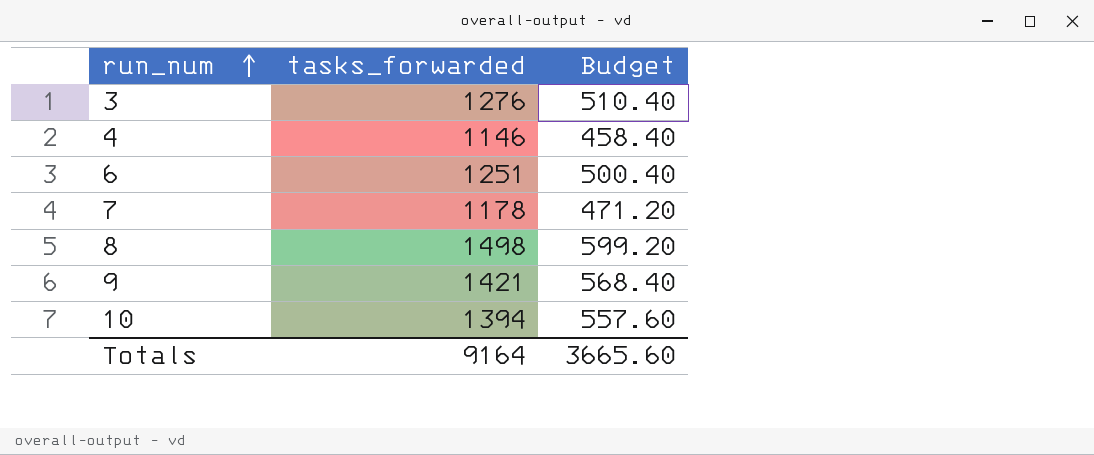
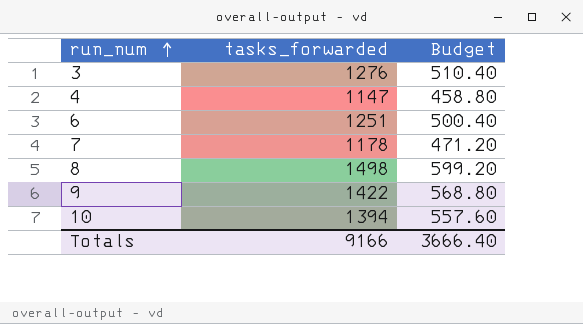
4 | tasks_forwarded: 1146 -> 1147
4 | Budget: 458.40 -> 458.80
9 | tasks_forwarded: 1421 -> 1422
9 | Budget: 568.40 -> 568.80
Totals | tasks_forwarded: 9164 -> 9166
Totals | Budget: 3665.60 -> 3666.40

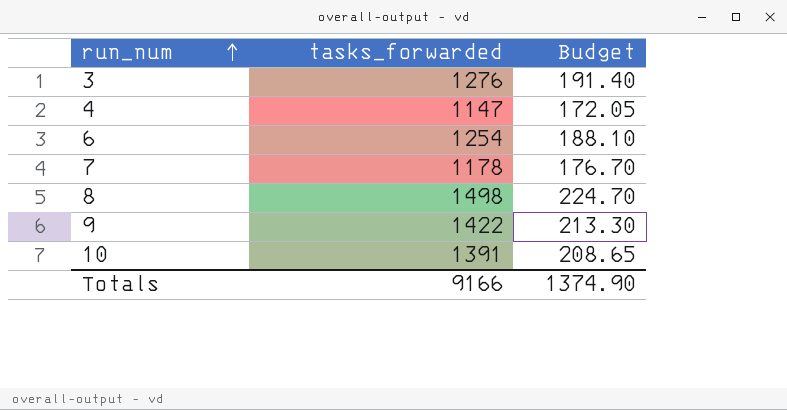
column Budget | formula: [tasks_forwarded] * 0.4 -> [tasks_forwarded] * 0.15
6 | tasks_forwarded: 1251 -> 1254
10 | tasks_forwarded: 1394 -> 1391
Totals | Budget: 3666.40 -> 1374.90

